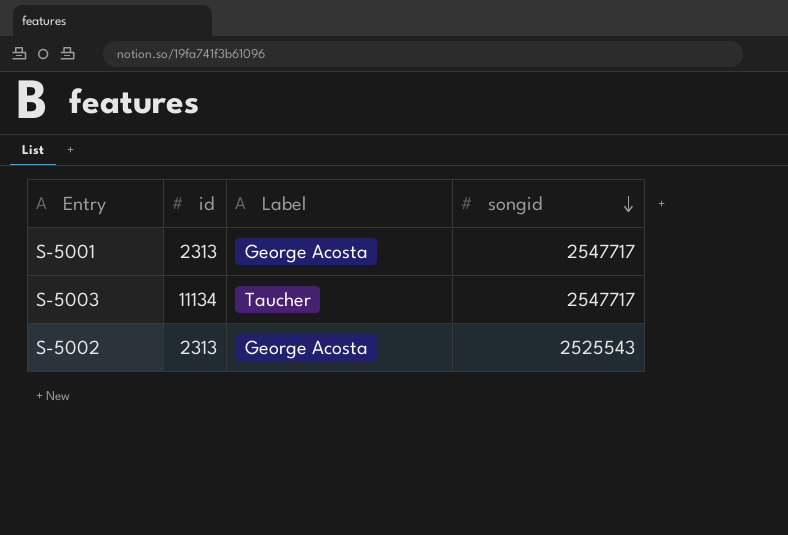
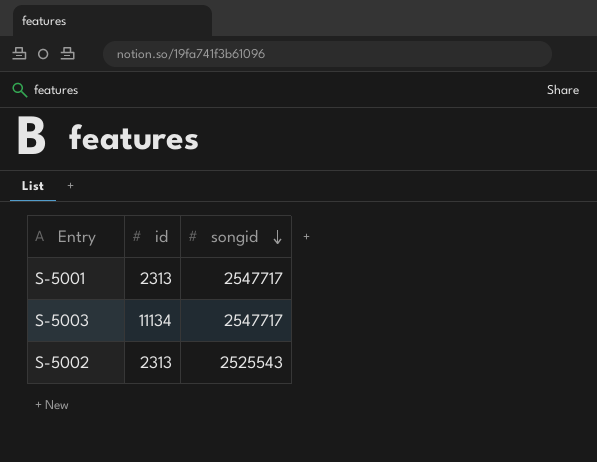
column Label | position: 3 -> none

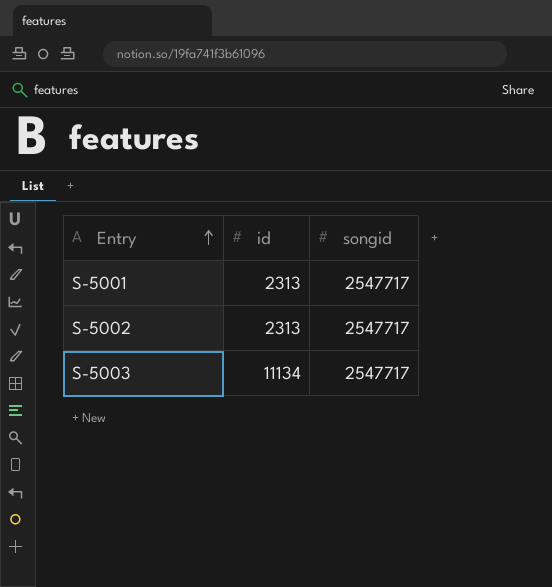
row order: songid descending -> Entry ascending
S-5002 | songid: 2525543 -> 2547717

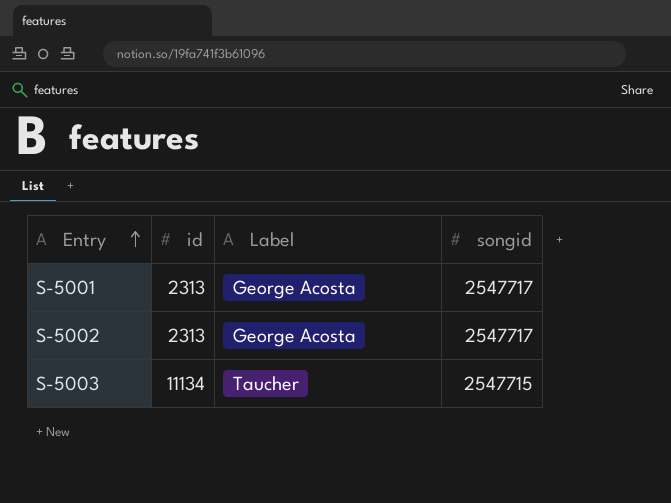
column Label | position: none -> 3
S-5003 | songid: 2547717 -> 2547715

